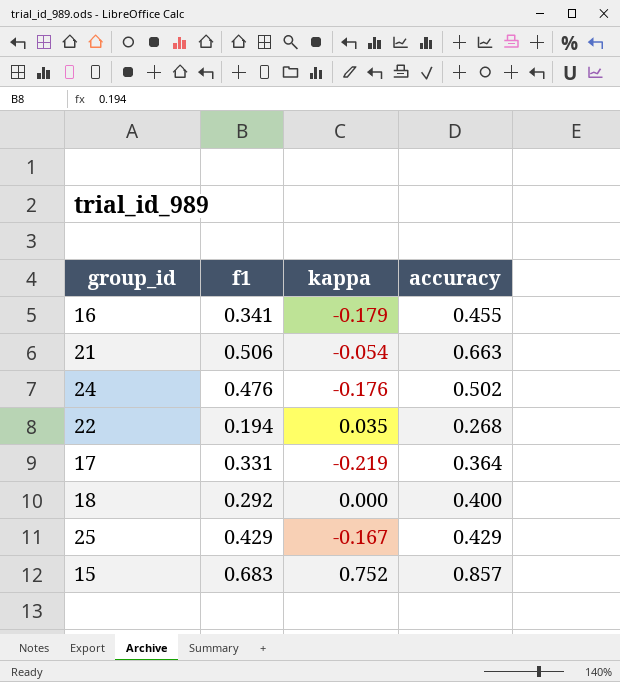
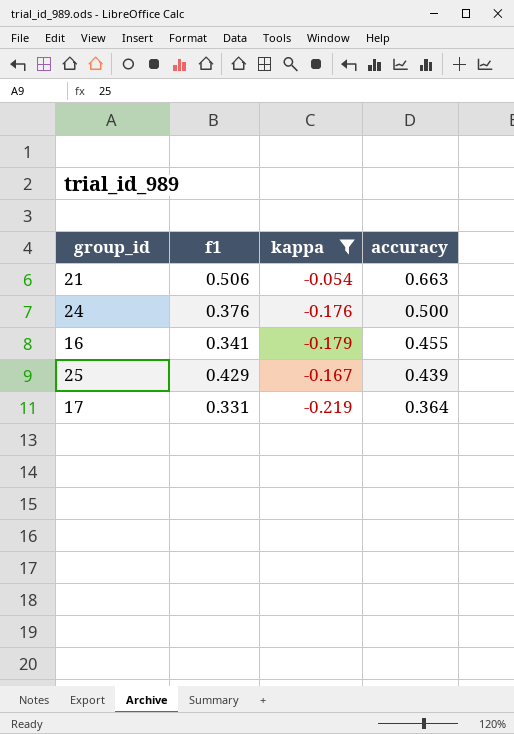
filter: none -> kappa <= -0.054
row order: none -> accuracy descending
24 | f1: 0.476 -> 0.376
24 | accuracy: 0.502 -> 0.500
25 | accuracy: 0.429 -> 0.439

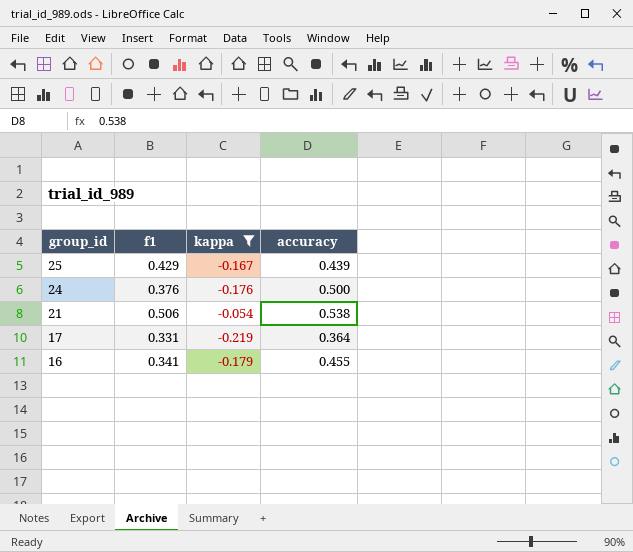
row order: accuracy descending -> group_id descending
21 | accuracy: 0.663 -> 0.538

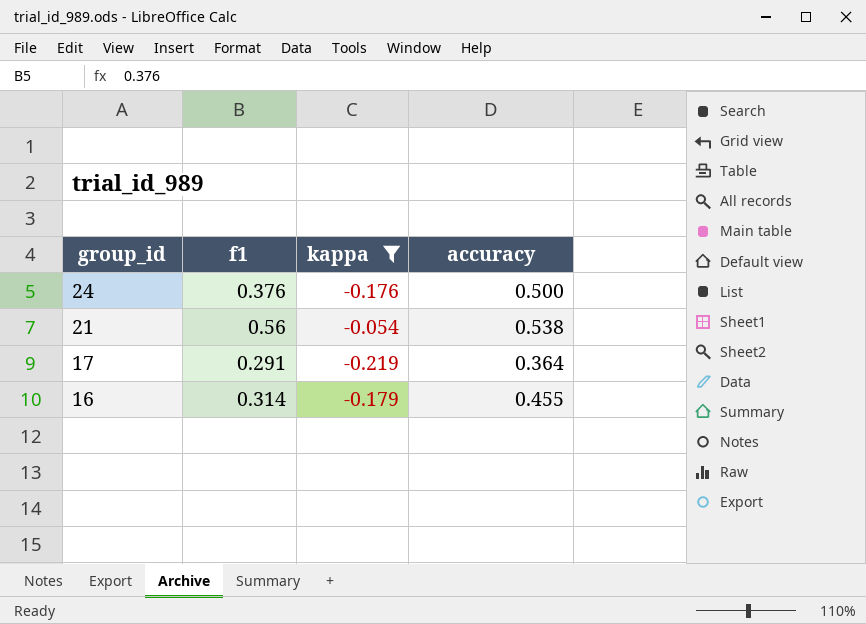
row 25: 0.429 | -0.167 | 0.439 -> none
21 | f1: 0.506 -> 0.56
17 | f1: 0.331 -> 0.291
16 | f1: 0.341 -> 0.314

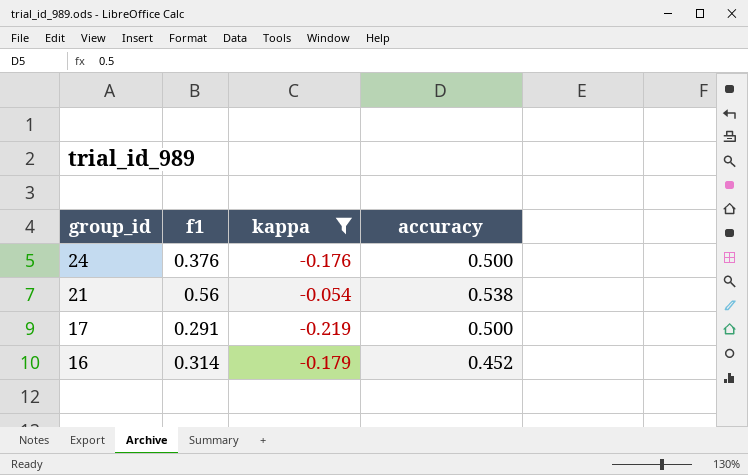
17 | accuracy: 0.364 -> 0.500
16 | accuracy: 0.455 -> 0.452

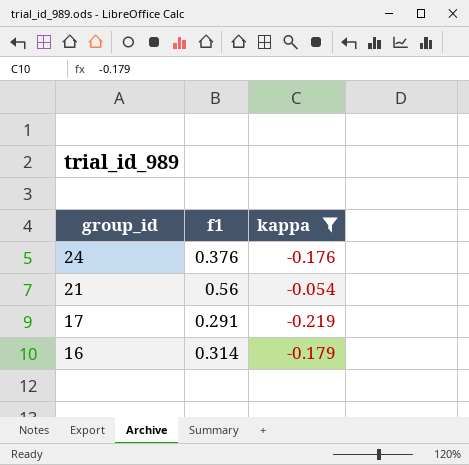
column accuracy | position: 4 -> none

